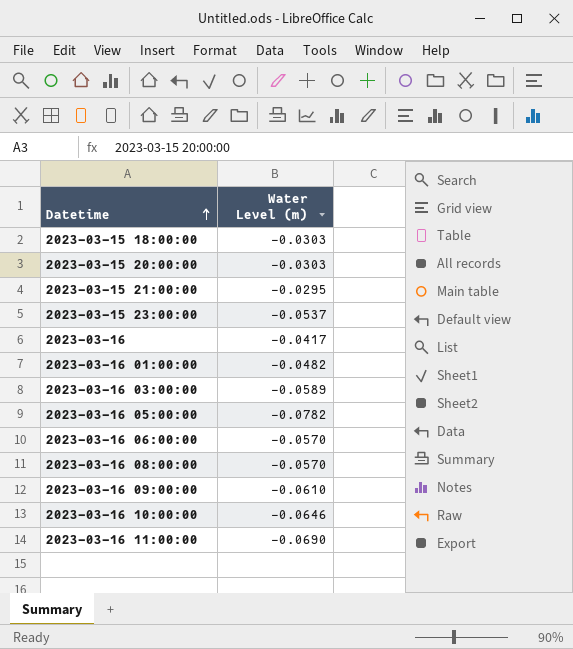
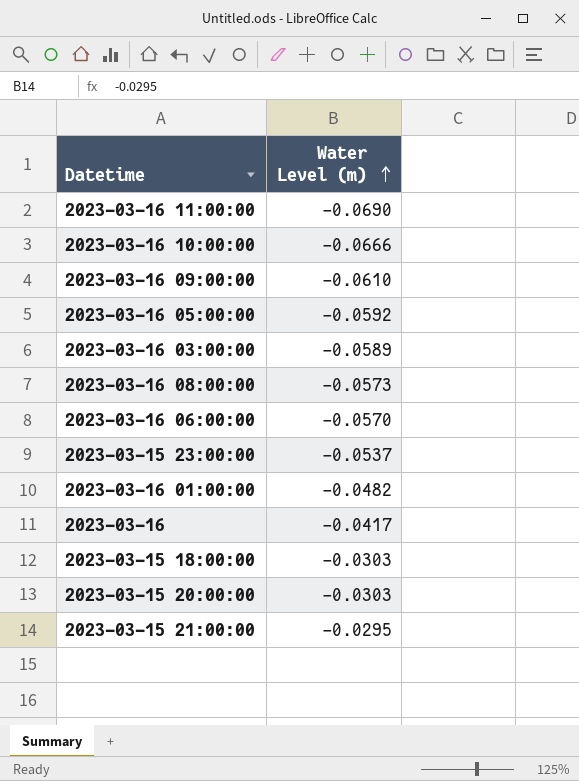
row order: Datetime ascending -> Water Level (m) ascending
2023-03-16 10:00:00 | Water Level (m): -0.0646 -> -0.0666
2023-03-16 05:00:00 | Water Level (m): -0.0782 -> -0.0592
2023-03-16 08:00:00 | Water Level (m): -0.0570 -> -0.0573

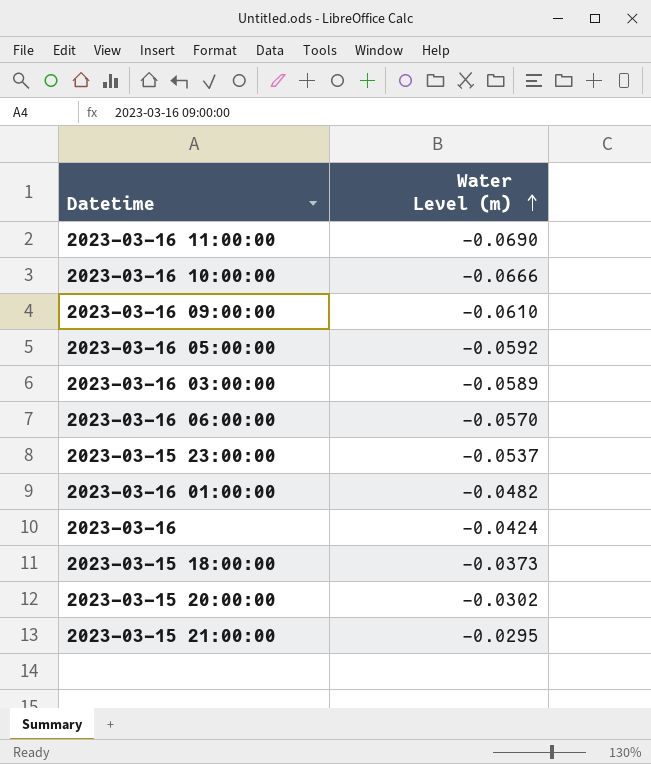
row 2023-03-16 08:00:00: -0.0573 -> none
2023-03-16 | Water Level (m): -0.0417 -> -0.0424
2023-03-15 18:00:00 | Water Level (m): -0.0303 -> -0.0373
2023-03-15 20:00:00 | Water Level (m): -0.0303 -> -0.0302

